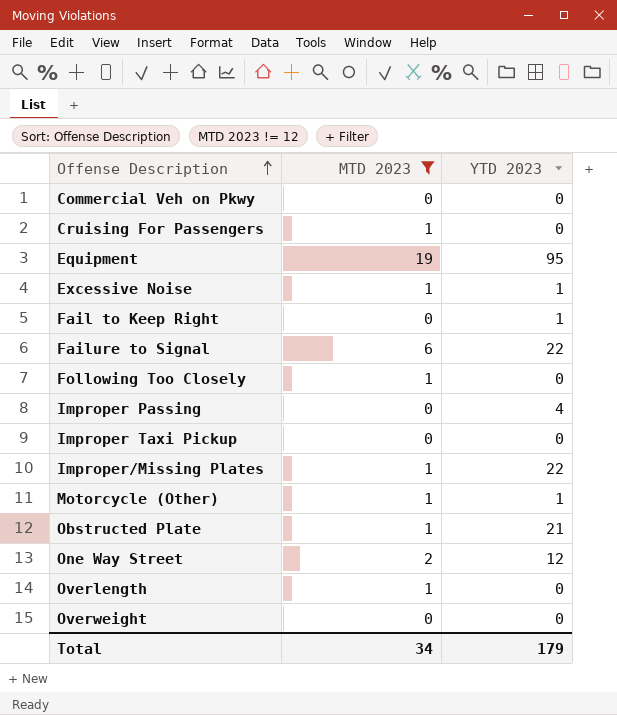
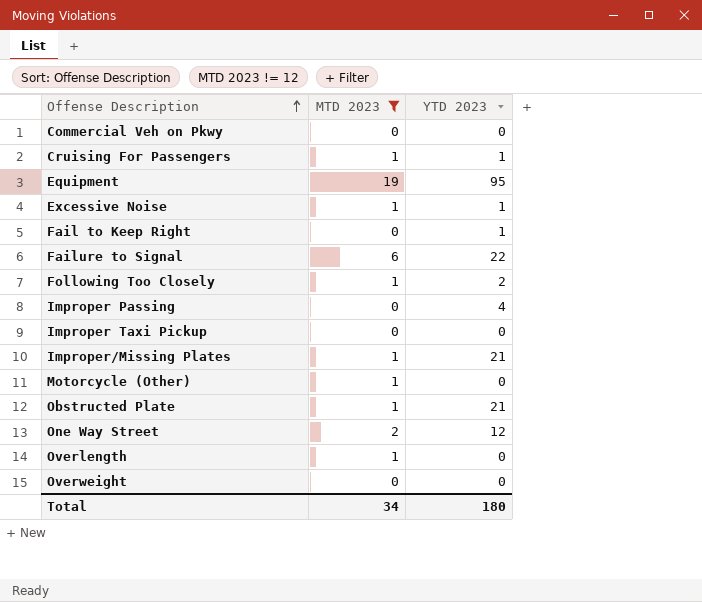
Cruising For Passengers | YTD 2023: 0 -> 1
Following Too Closely | YTD 2023: 0 -> 2
Improper/Missing Plates | YTD 2023: 22 -> 21
Motorcycle (Other) | YTD 2023: 1 -> 0
Total | YTD 2023: 179 -> 180

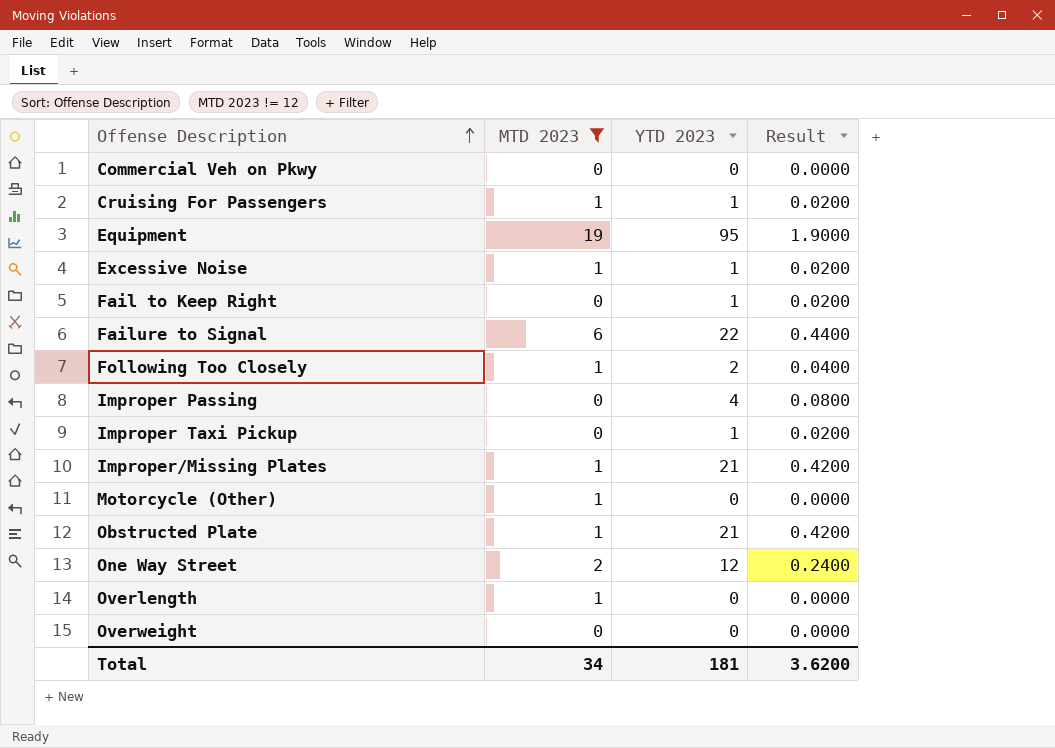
column Result | formula: none -> [YTD 2023] * 0.02
Improper Taxi Pickup | YTD 2023: 0 -> 1
Total | YTD 2023: 180 -> 181

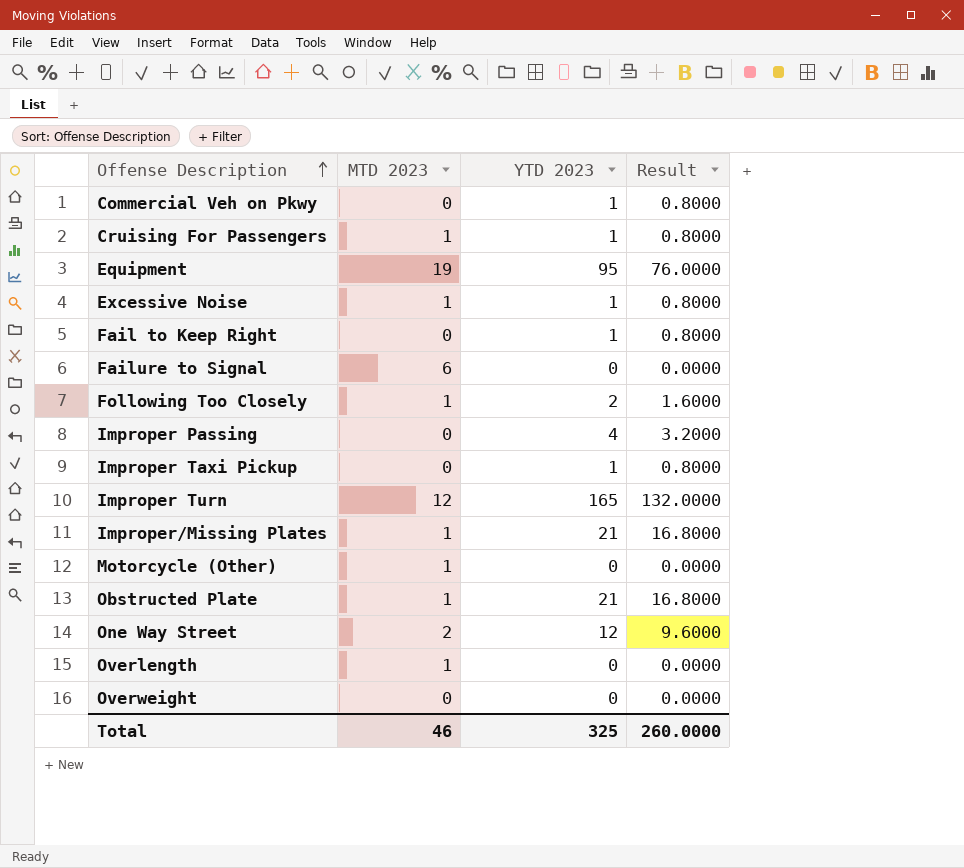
filter: MTD 2023 != 12 -> none
column Result | formula: [YTD 2023] * 0.02 -> [YTD 2023] * 0.8
Commercial Veh on Pkwy | YTD 2023: 0 -> 1
Failure to Signal | YTD 2023: 22 -> 0
Total | MTD 2023: 34 -> 46
Total | YTD 2023: 181 -> 325
Total | Result: 3.6200 -> 260.0000

